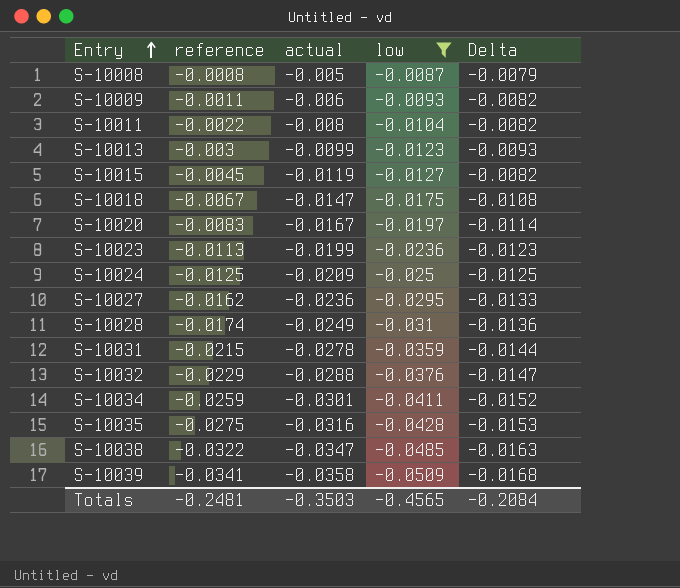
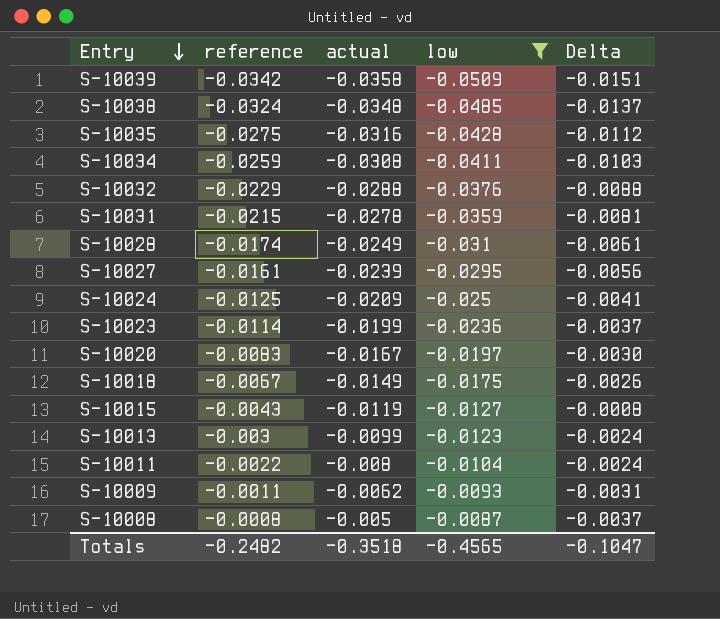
row order: Entry ascending -> Entry descending
column Delta | formula: [low] - [reference] -> [low] - [actual]
S-10039 | reference: -0.0341 -> -0.0342
S-10038 | reference: -0.0322 -> -0.0324
S-10038 | actual: -0.0347 -> -0.0348
S-10034 | actual: -0.0301 -> -0.0308
S-10027 | reference: -0.0162 -> -0.0161
S-10027 | actual: -0.0236 -> -0.0239
S-10023 | reference: -0.0113 -> -0.0114
S-10018 | actual: -0.0147 -> -0.0149
S-10015 | reference: -0.0045 -> -0.0043
S-10009 | actual: -0.006 -> -0.0062
Totals | reference: -0.2481 -> -0.2482
Totals | actual: -0.3503 -> -0.3518
Totals | Delta: -0.2084 -> -0.1047

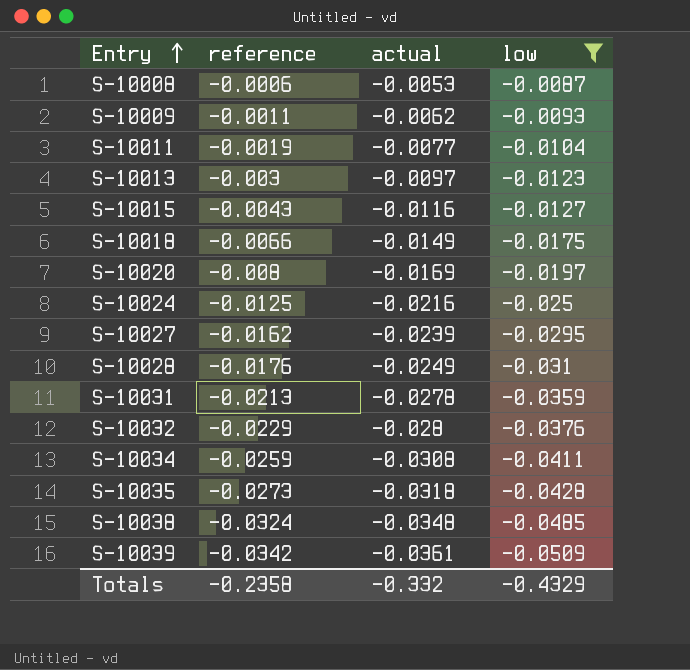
row order: Entry descending -> Entry ascending
column Delta | formula: [low] - [actual] -> none
row S-10023: -0.0114 | -0.0199 | -0.0236 | -0.0037 -> none
S-10008 | reference: -0.0008 -> -0.0006
S-10008 | actual: -0.005 -> -0.0053
S-10011 | reference: -0.0022 -> -0.0019
S-10011 | actual: -0.008 -> -0.0077
S-10013 | actual: -0.0099 -> -0.0097
S-10015 | actual: -0.0119 -> -0.0116
S-10018 | reference: -0.0067 -> -0.0066
S-10020 | reference: -0.0083 -> -0.008
S-10020 | actual: -0.0167 -> -0.0169
S-10024 | actual: -0.0209 -> -0.0216
S-10027 | reference: -0.0161 -> -0.0162
S-10028 | reference: -0.0174 -> -0.0176
S-10031 | reference: -0.0215 -> -0.0213
S-10032 | actual: -0.0288 -> -0.028
S-10035 | reference: -0.0275 -> -0.0273
S-10035 | actual: -0.0316 -> -0.0318
S-10039 | actual: -0.0358 -> -0.0361
Totals | reference: -0.2482 -> -0.2358
Totals | actual: -0.3518 -> -0.332
Totals | low: -0.4565 -> -0.4329

